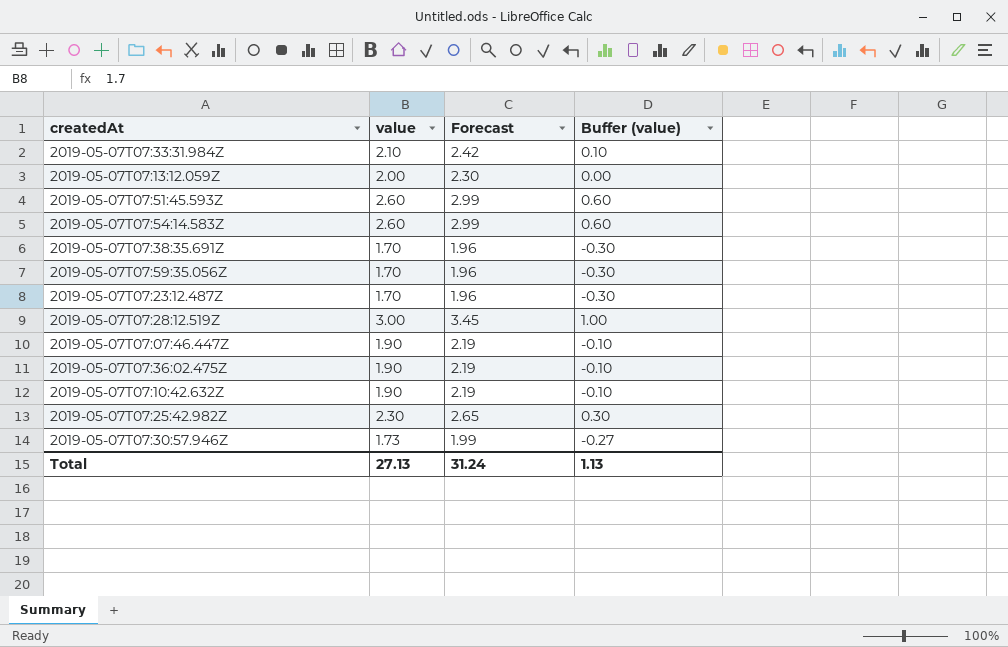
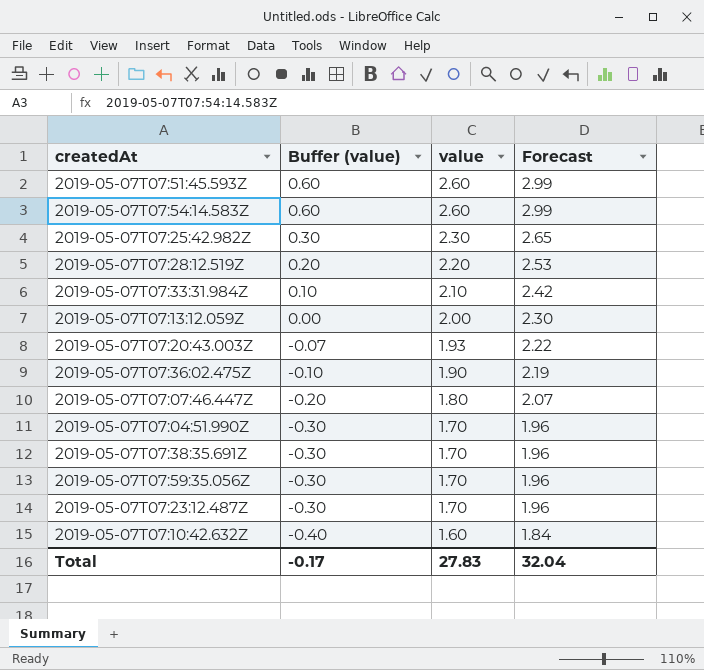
row order: none -> Buffer (value) descending
column Buffer (value) | position: 4 -> 2
row 2019-05-07T07:30:57.946Z: 1.73 | 1.99 | -0.27 -> none
2019-05-07T07:28:12.519Z | Buffer (value): 1.00 -> 0.20
2019-05-07T07:28:12.519Z | value: 3.00 -> 2.20
2019-05-07T07:28:12.519Z | Forecast: 3.45 -> 2.53
row 2019-05-07T07:20:43.003Z: none -> -0.07 | 1.93 | 2.22
2019-05-07T07:07:46.447Z | Buffer (value): -0.10 -> -0.20
2019-05-07T07:07:46.447Z | value: 1.90 -> 1.80
2019-05-07T07:07:46.447Z | Forecast: 2.19 -> 2.07
row 2019-05-07T07:04:51.990Z: none -> -0.30 | 1.70 | 1.96
2019-05-07T07:10:42.632Z | Buffer (value): -0.10 -> -0.40
2019-05-07T07:10:42.632Z | value: 1.90 -> 1.60
2019-05-07T07:10:42.632Z | Forecast: 2.19 -> 1.84
Total | Buffer (value): 1.13 -> -0.17
Total | value: 27.13 -> 27.83
Total | Forecast: 31.24 -> 32.04

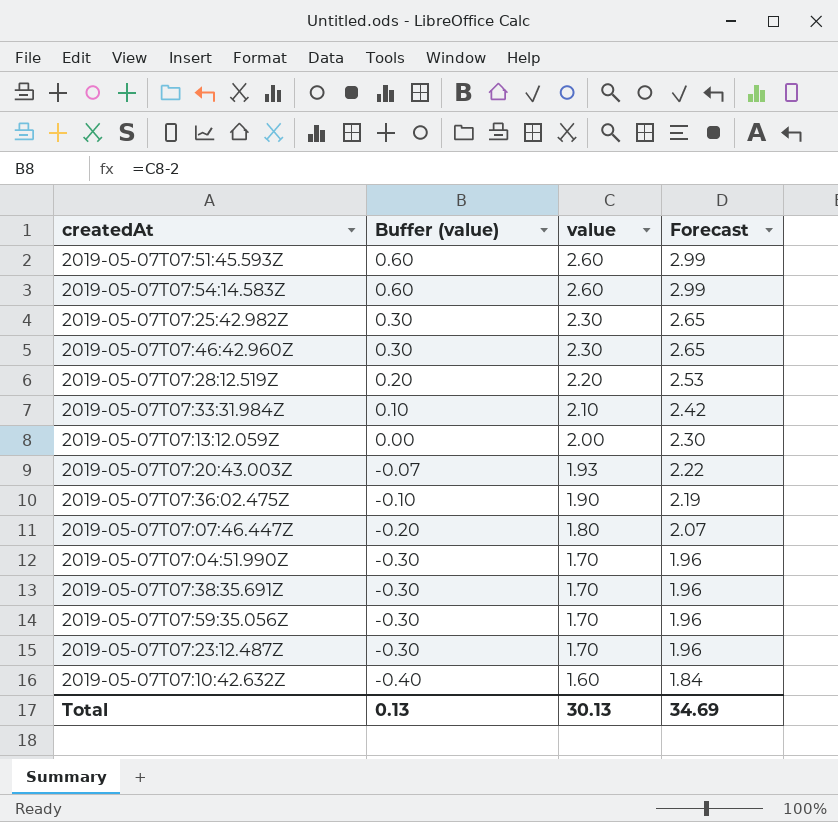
row 2019-05-07T07:46:42.960Z: none -> 0.30 | 2.30 | 2.65
Total | Buffer (value): -0.17 -> 0.13
Total | value: 27.83 -> 30.13
Total | Forecast: 32.04 -> 34.69

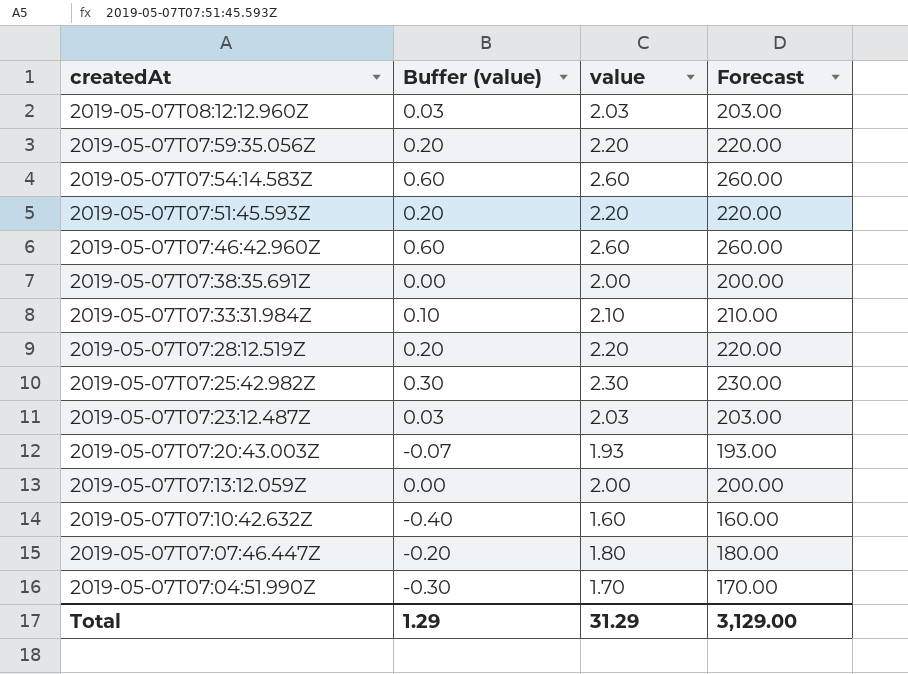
row order: Buffer (value) descending -> createdAt descending
column Forecast | formula: [value] * 1.15 -> [value] * 100
row 2019-05-07T07:36:02.475Z: -0.10 | 1.90 | 2.19 -> none
row 2019-05-07T08:12:12.960Z: none -> 0.03 | 2.03 | 203.00
2019-05-07T07:59:35.056Z | Buffer (value): -0.30 -> 0.20
2019-05-07T07:59:35.056Z | value: 1.70 -> 2.20
2019-05-07T07:51:45.593Z | Buffer (value): 0.60 -> 0.20
2019-05-07T07:51:45.593Z | value: 2.60 -> 2.20
2019-05-07T07:46:42.960Z | Buffer (value): 0.30 -> 0.60
2019-05-07T07:46:42.960Z | value: 2.30 -> 2.60
2019-05-07T07:38:35.691Z | Buffer (value): -0.30 -> 0.00
2019-05-07T07:38:35.691Z | value: 1.70 -> 2.00
2019-05-07T07:23:12.487Z | Buffer (value): -0.30 -> 0.03
2019-05-07T07:23:12.487Z | value: 1.70 -> 2.03
Total | Buffer (value): 0.13 -> 1.29
Total | value: 30.13 -> 31.29
Total | Forecast: 34.69 -> 3,129.00

